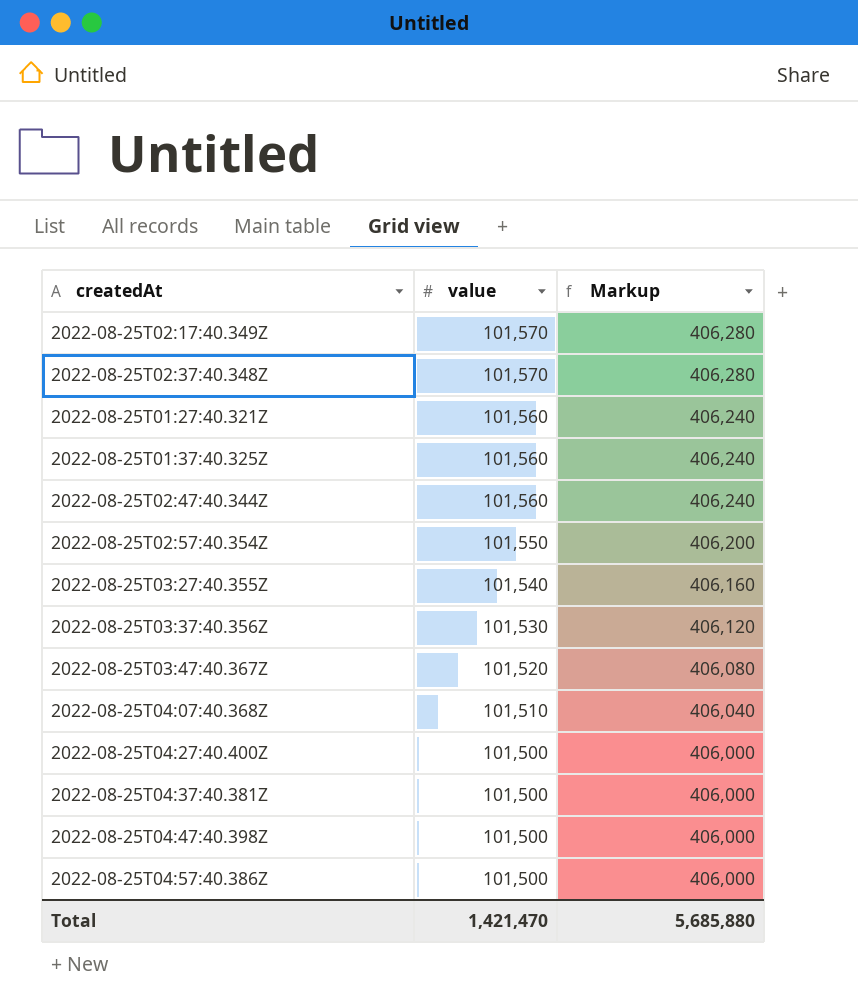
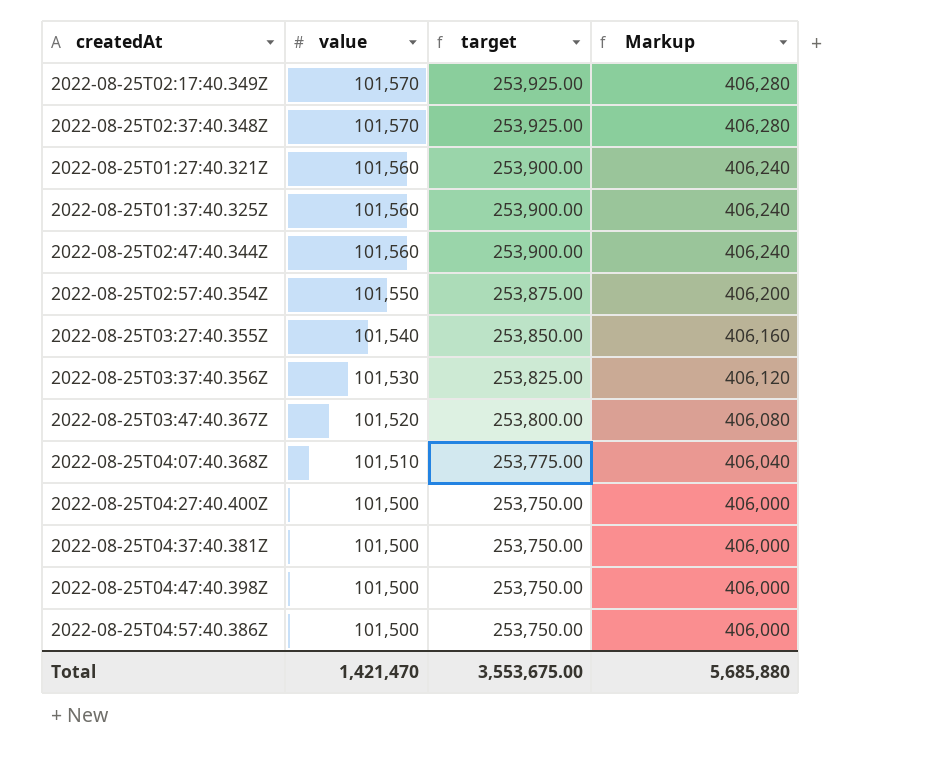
column target | formula: none -> [value] * 2.5

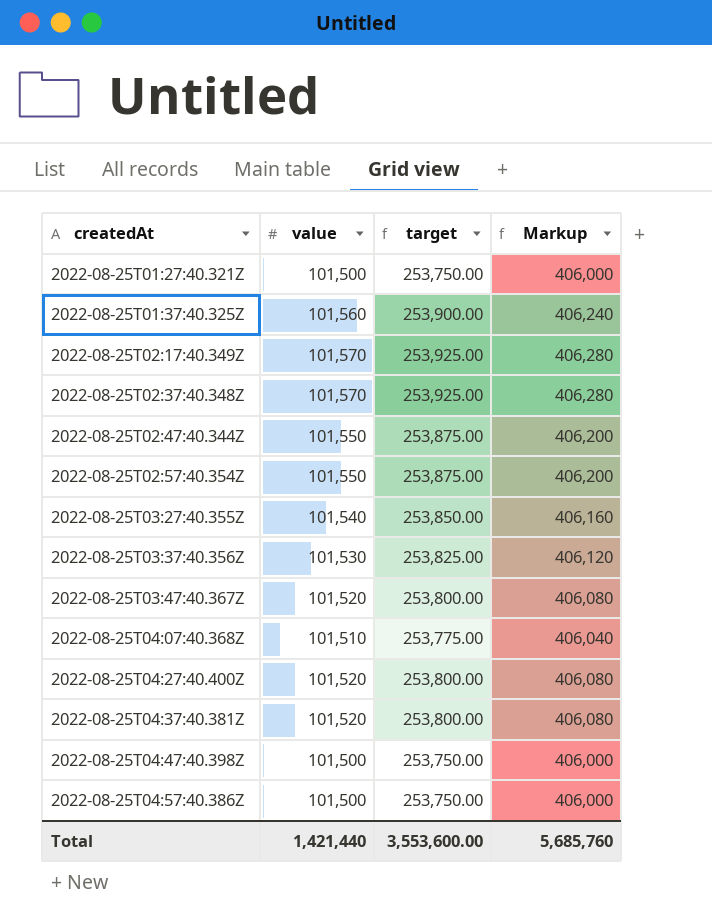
row order: value descending -> createdAt ascending
2022-08-25T01:27:40.321Z | value: 101,560 -> 101,500
2022-08-25T01:27:40.321Z | target: 253,900.00 -> 253,750.00
2022-08-25T01:27:40.321Z | Markup: 406,240 -> 406,000
2022-08-25T02:47:40.344Z | value: 101,560 -> 101,550
2022-08-25T02:47:40.344Z | target: 253,900.00 -> 253,875.00
2022-08-25T02:47:40.344Z | Markup: 406,240 -> 406,200
2022-08-25T04:27:40.400Z | value: 101,500 -> 101,520
2022-08-25T04:27:40.400Z | target: 253,750.00 -> 253,800.00
2022-08-25T04:27:40.400Z | Markup: 406,000 -> 406,080
2022-08-25T04:37:40.381Z | value: 101,500 -> 101,520
2022-08-25T04:37:40.381Z | target: 253,750.00 -> 253,800.00
2022-08-25T04:37:40.381Z | Markup: 406,000 -> 406,080
Total | value: 1,421,470 -> 1,421,440
Total | target: 3,553,675.00 -> 3,553,600.00
Total | Markup: 5,685,880 -> 5,685,760

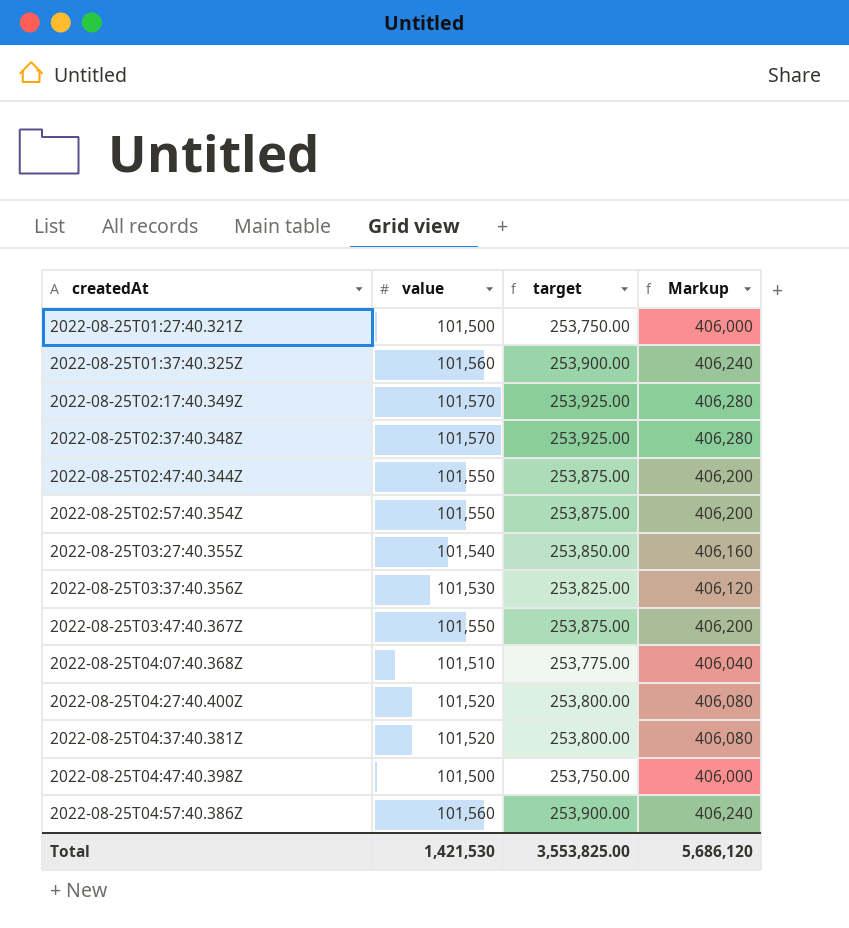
2022-08-25T03:47:40.367Z | value: 101,520 -> 101,550
2022-08-25T03:47:40.367Z | target: 253,800.00 -> 253,875.00
2022-08-25T03:47:40.367Z | Markup: 406,080 -> 406,200
2022-08-25T04:57:40.386Z | value: 101,500 -> 101,560
2022-08-25T04:57:40.386Z | target: 253,750.00 -> 253,900.00
2022-08-25T04:57:40.386Z | Markup: 406,000 -> 406,240
Total | value: 1,421,440 -> 1,421,530
Total | target: 3,553,600.00 -> 3,553,825.00
Total | Markup: 5,685,760 -> 5,686,120

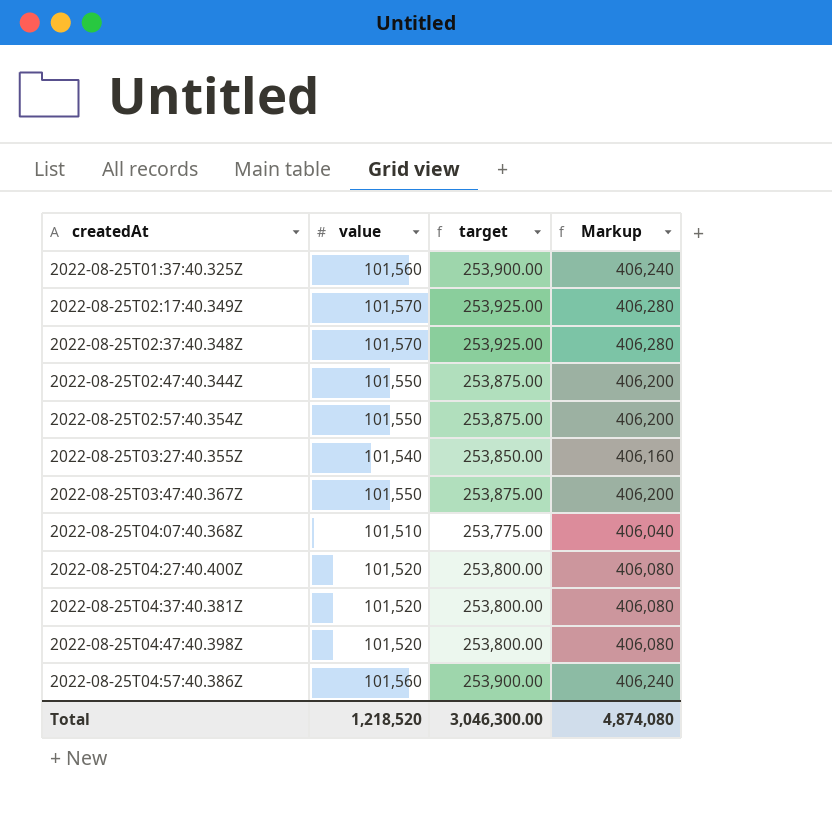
row 2022-08-25T01:27:40.321Z: 101,500 | 253,750.00 | 406,000 -> none
row 2022-08-25T03:37:40.356Z: 101,530 | 253,825.00 | 406,120 -> none
2022-08-25T04:47:40.398Z | value: 101,500 -> 101,520
2022-08-25T04:47:40.398Z | target: 253,750.00 -> 253,800.00
2022-08-25T04:47:40.398Z | Markup: 406,000 -> 406,080
Total | value: 1,421,530 -> 1,218,520
Total | target: 3,553,825.00 -> 3,046,300.00
Total | Markup: 5,686,120 -> 4,874,080

